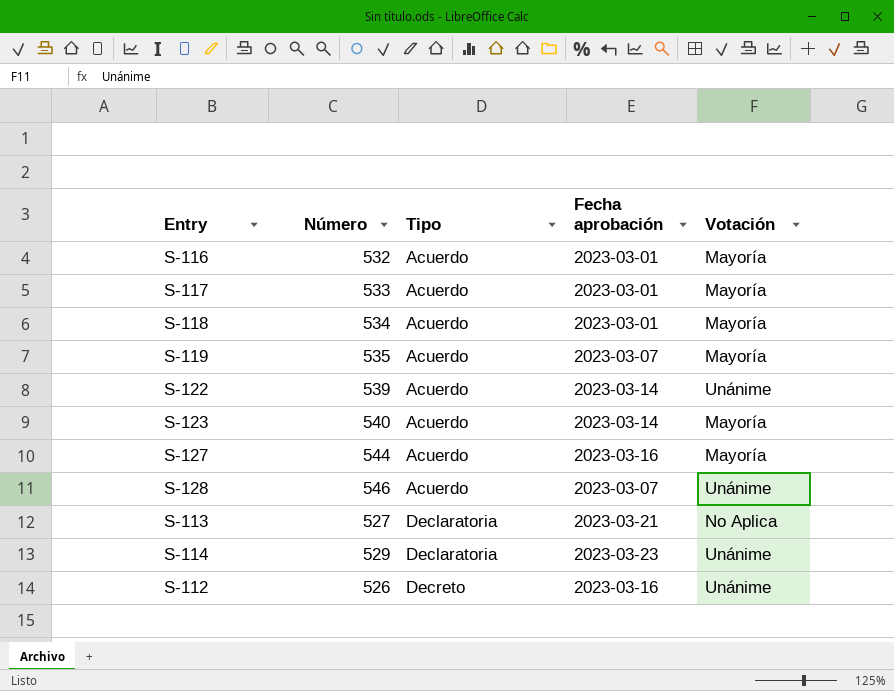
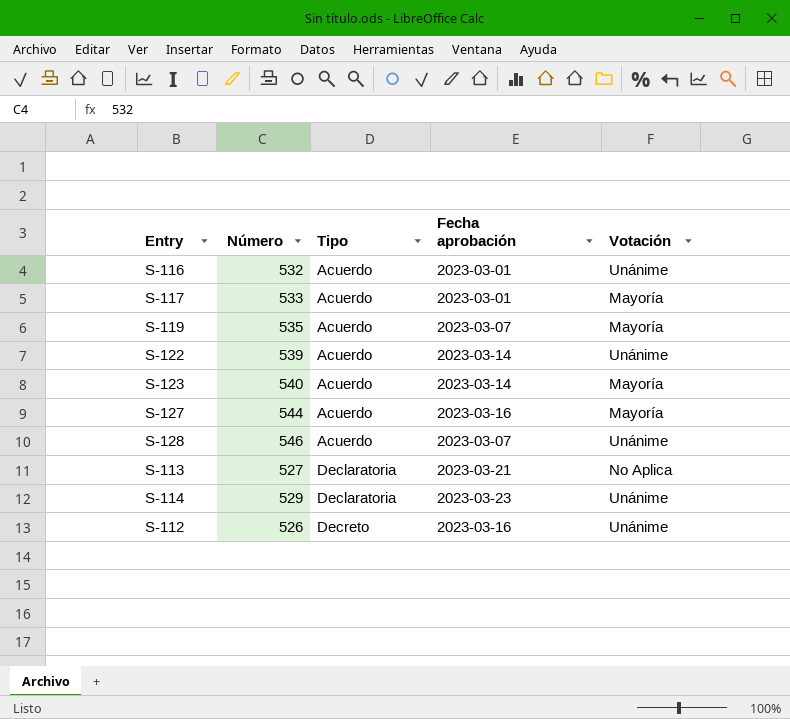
row S-118: 534 | Acuerdo | 2023-03-01 | Mayoría -> none
S-116 | Votación: Mayoría -> Unánime

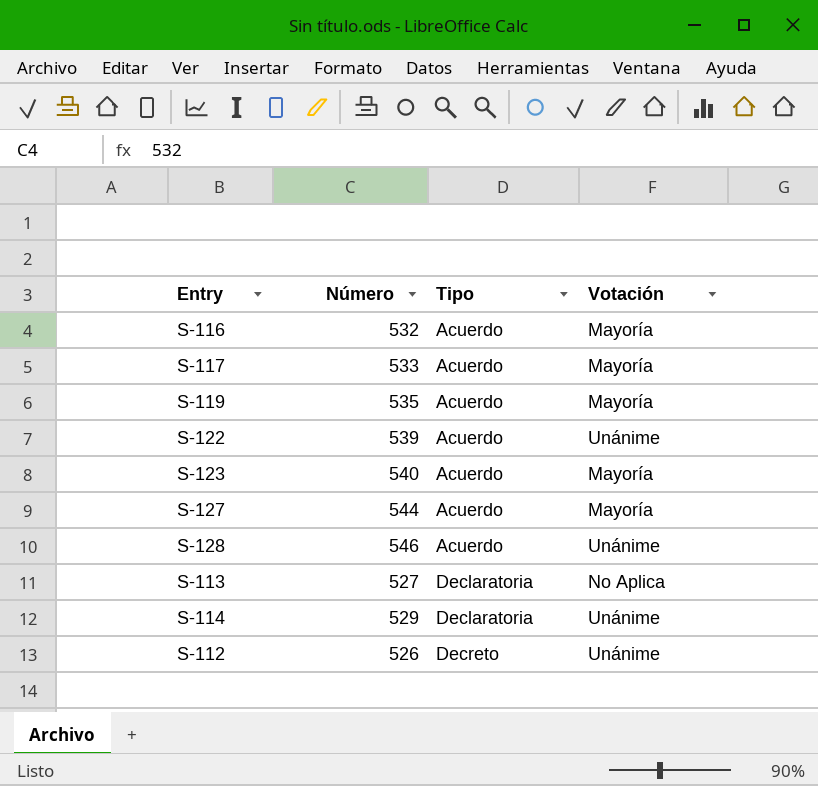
column Fecha aprobación | position: 4 -> none
S-116 | Votación: Unánime -> Mayoría

